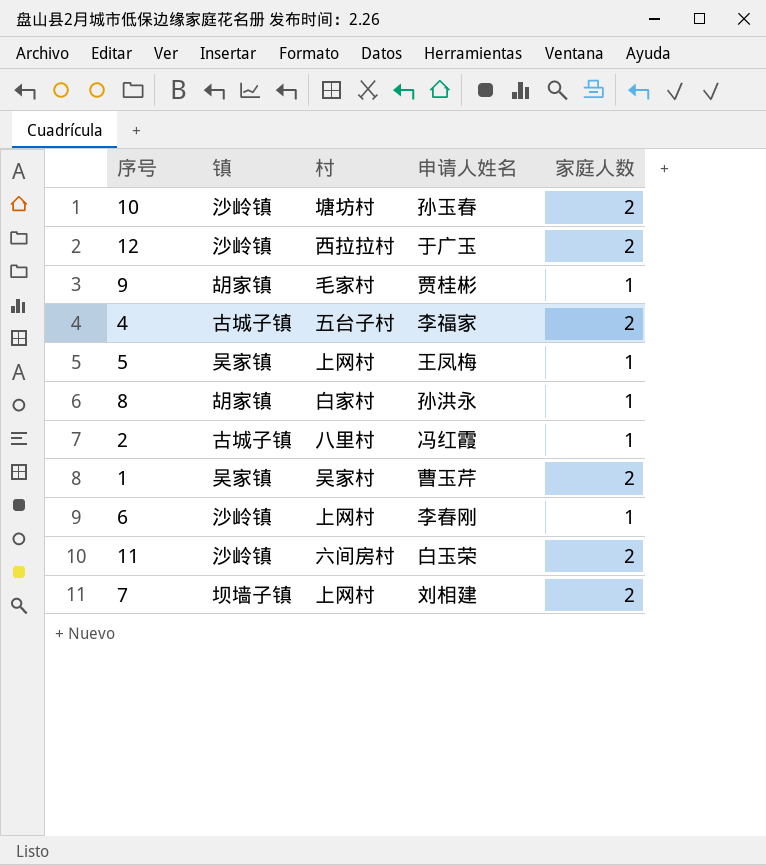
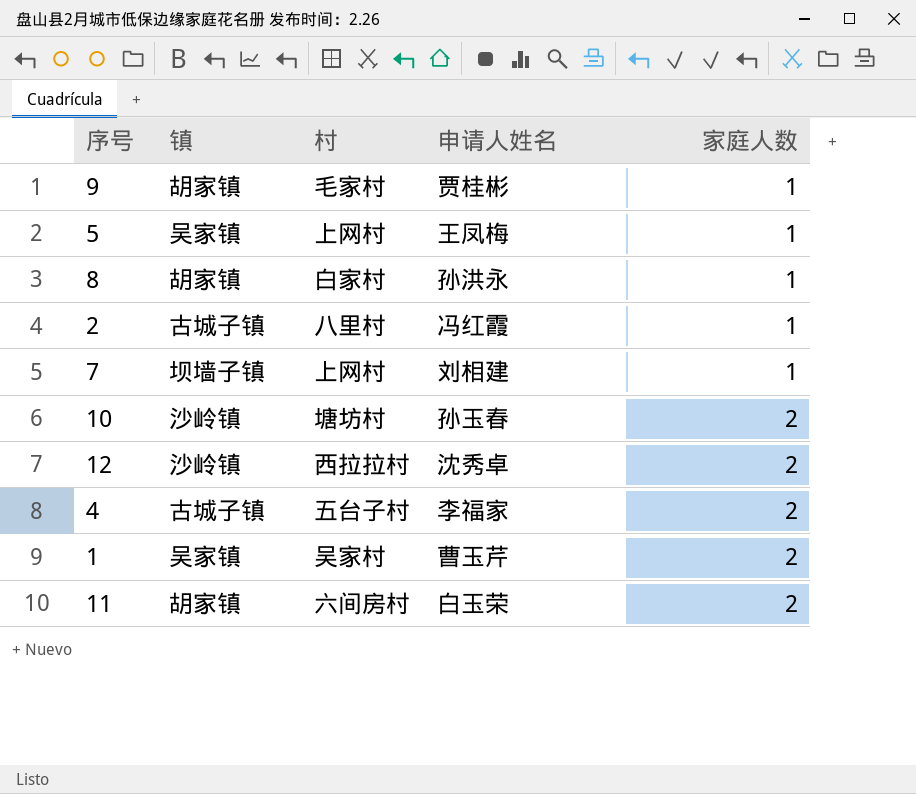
row order: none -> 家庭人数 ascending
row 6: 沙岭镇 | 上网村 | 李春刚 | 1 -> none
7 | 家庭人数: 2 -> 1
12 | 申请人姓名: 于广玉 -> 沈秀卓
11 | 镇: 沙岭镇 -> 胡家镇

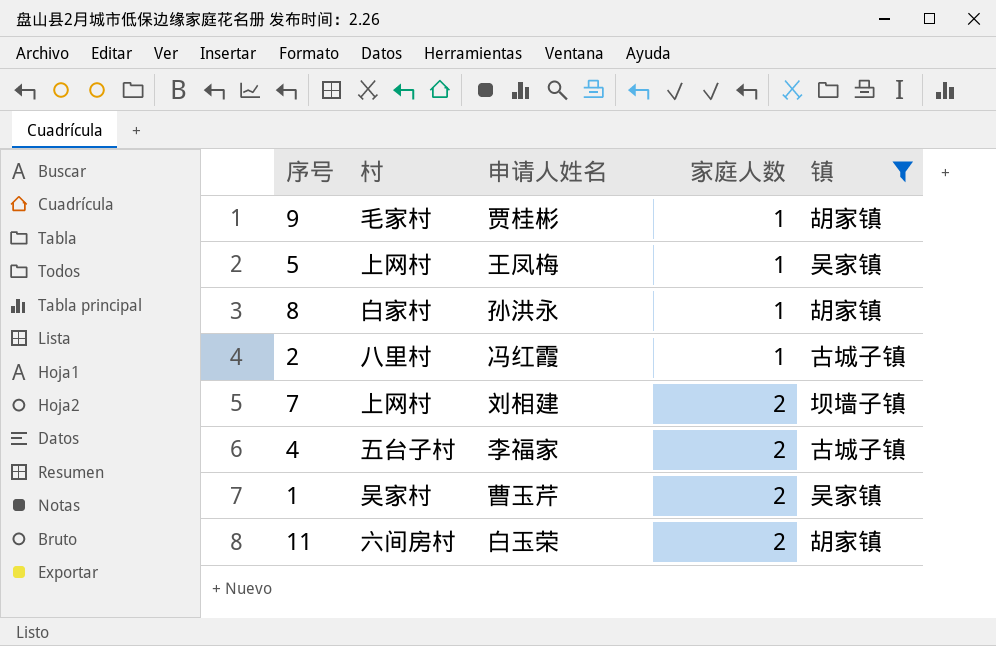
filter: none -> 镇 != 沙岭镇
column 镇 | position: 2 -> 5
7 | 家庭人数: 1 -> 2

